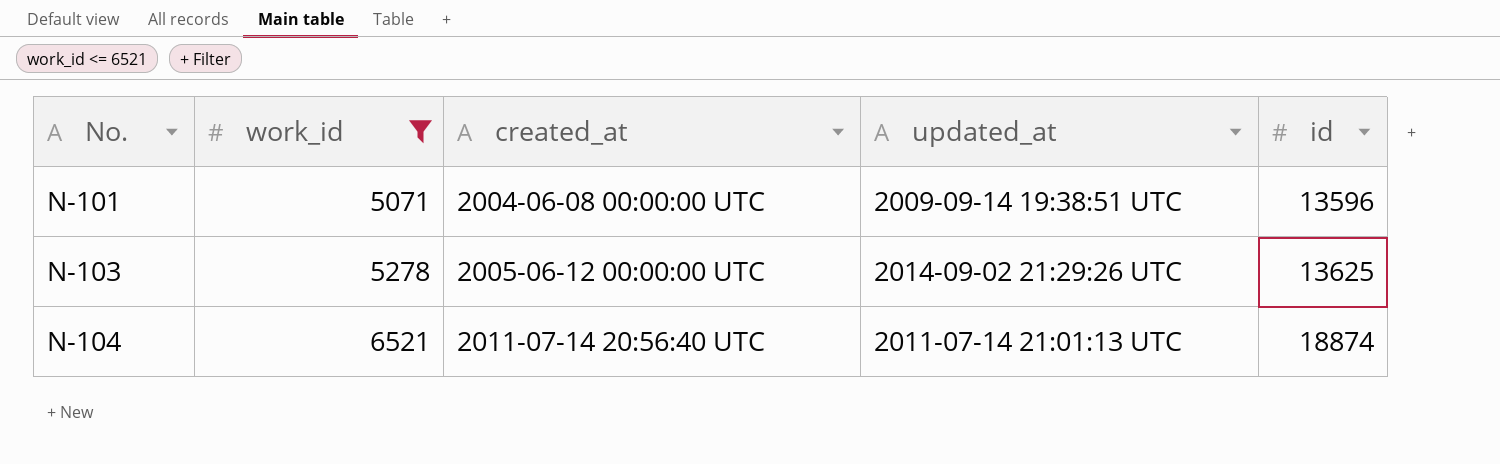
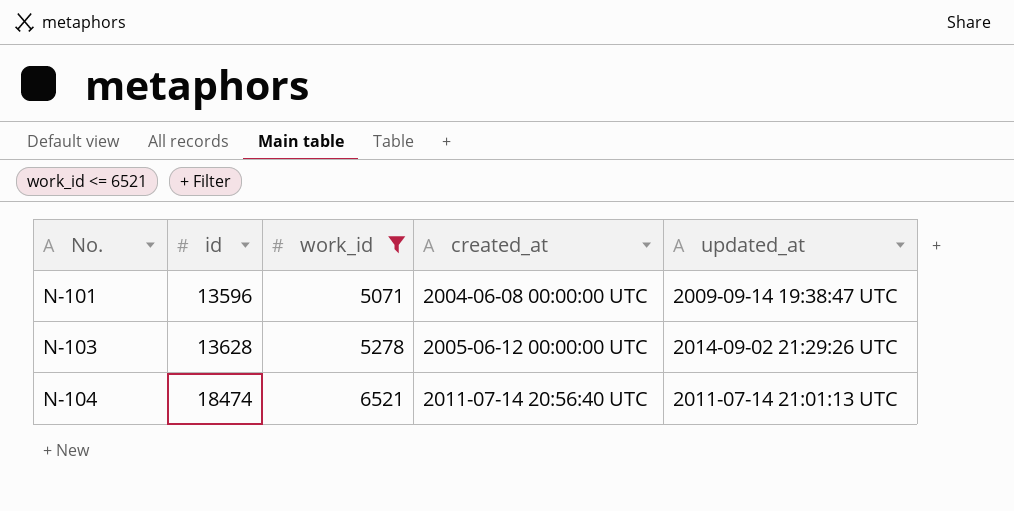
column id | position: 5 -> 2
N-101 | updated_at: 2009-09-14 19:38:51 UTC -> 2009-09-14 19:38:47 UTC
N-103 | id: 13625 -> 13628
N-104 | id: 18874 -> 18474

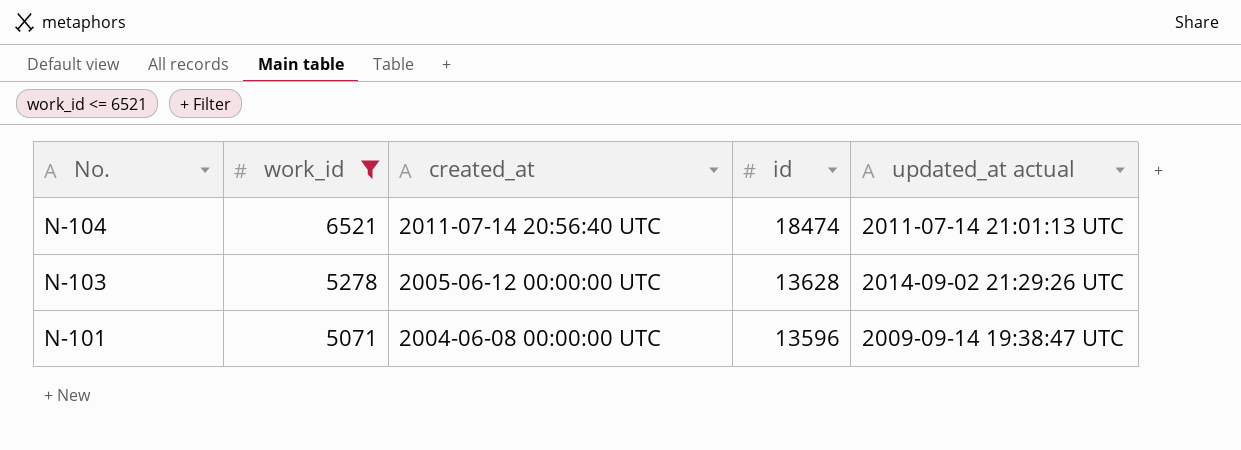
row order: No. ascending -> No. descending
column id | position: 2 -> 4
column name: updated_at -> updated_at actual

